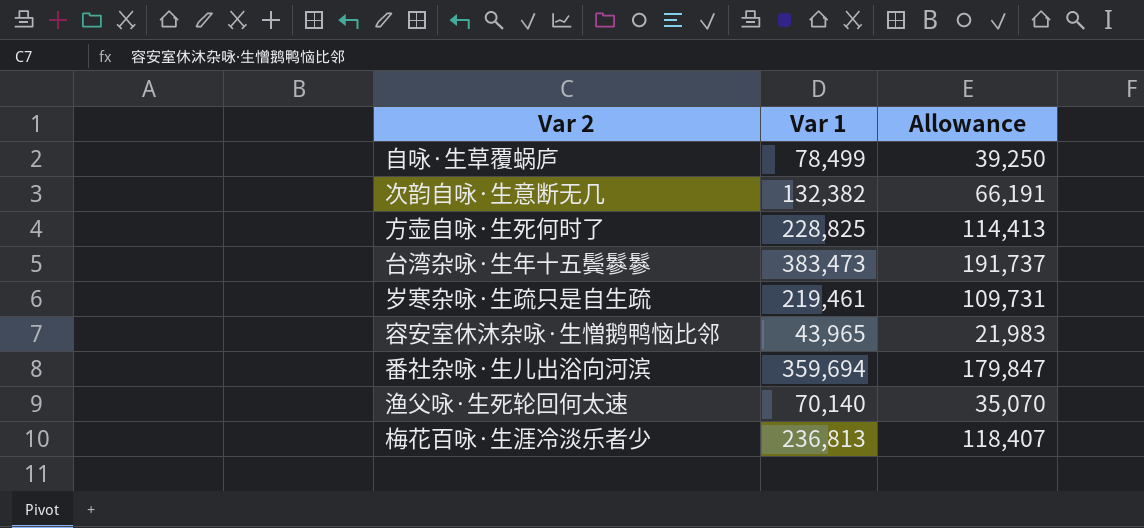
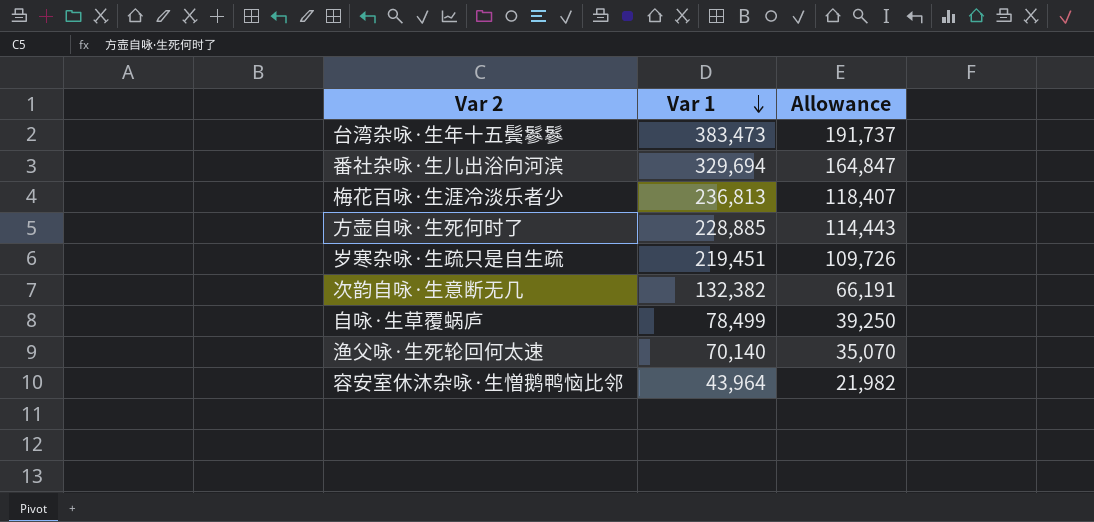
row order: none -> Var 1 descending
番社杂咏·生儿出浴向河滨 | Var 1: 359,694 -> 329,694
番社杂咏·生儿出浴向河滨 | Allowance: 179,847 -> 164,847
方壶自咏·生死何时了 | Var 1: 228,825 -> 228,885
方壶自咏·生死何时了 | Allowance: 114,413 -> 114,443
岁寒杂咏·生疏只是自生疏 | Var 1: 219,461 -> 219,451
岁寒杂咏·生疏只是自生疏 | Allowance: 109,731 -> 109,726
容安室休沐杂咏·生憎鹅鸭恼比邻 | Var 1: 43,965 -> 43,964
容安室休沐杂咏·生憎鹅鸭恼比邻 | Allowance: 21,983 -> 21,982

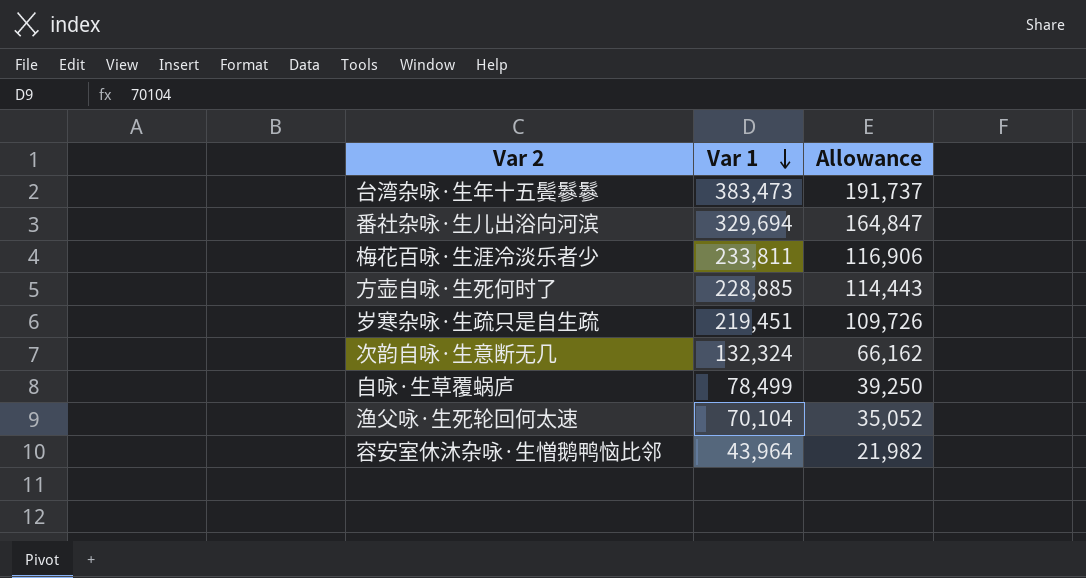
梅花百咏·生涯冷淡乐者少 | Var 1: 236,813 -> 233,811
梅花百咏·生涯冷淡乐者少 | Allowance: 118,407 -> 116,906
次韵自咏·生意断无几 | Var 1: 132,382 -> 132,324
次韵自咏·生意断无几 | Allowance: 66,191 -> 66,162
渔父咏·生死轮回何太速 | Var 1: 70,140 -> 70,104
渔父咏·生死轮回何太速 | Allowance: 35,070 -> 35,052

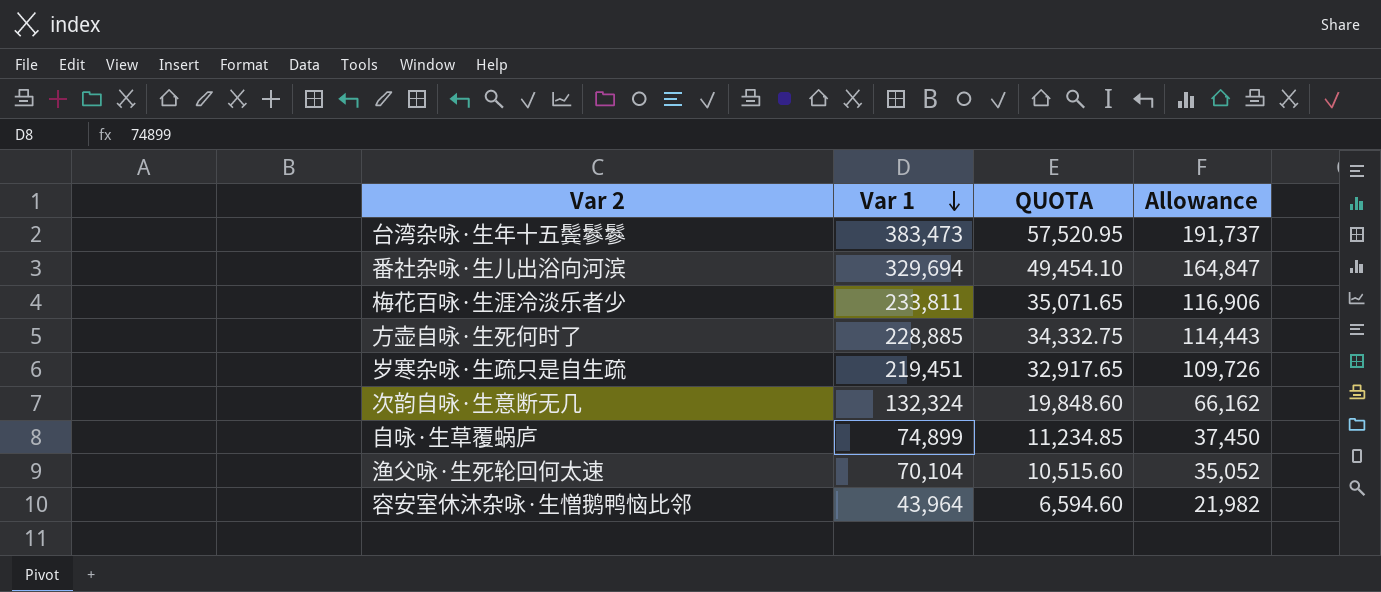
column QUOTA | formula: none -> [Var 1] * 0.15
自咏·生草覆蜗庐 | Var 1: 78,499 -> 74,899
自咏·生草覆蜗庐 | Allowance: 39,250 -> 37,450

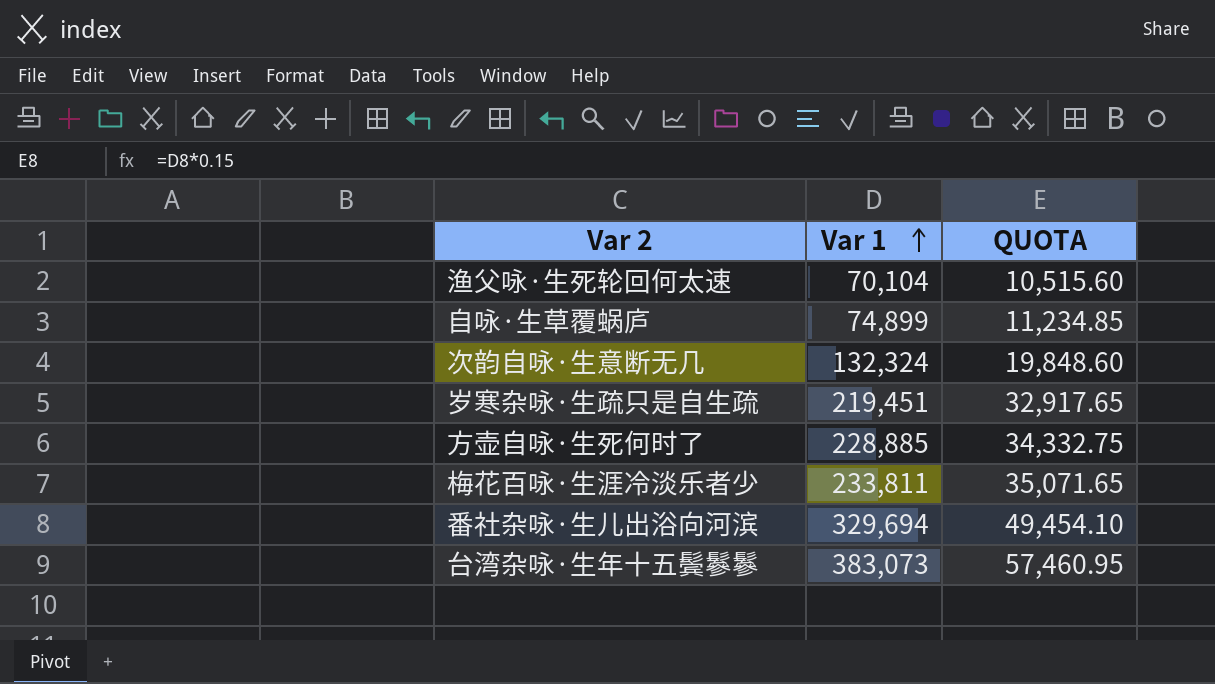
row order: Var 1 descending -> Var 1 ascending
column Allowance | formula: [Var 1] * 0.5 -> none
row 容安室休沐杂咏·生憎鹅鸭恼比邻: 43,964 | 6,594.60 | 21,982 -> none
台湾杂咏·生年十五鬓鬖鬖 | Var 1: 383,473 -> 383,073
台湾杂咏·生年十五鬓鬖鬖 | QUOTA: 57,520.95 -> 57,460.95

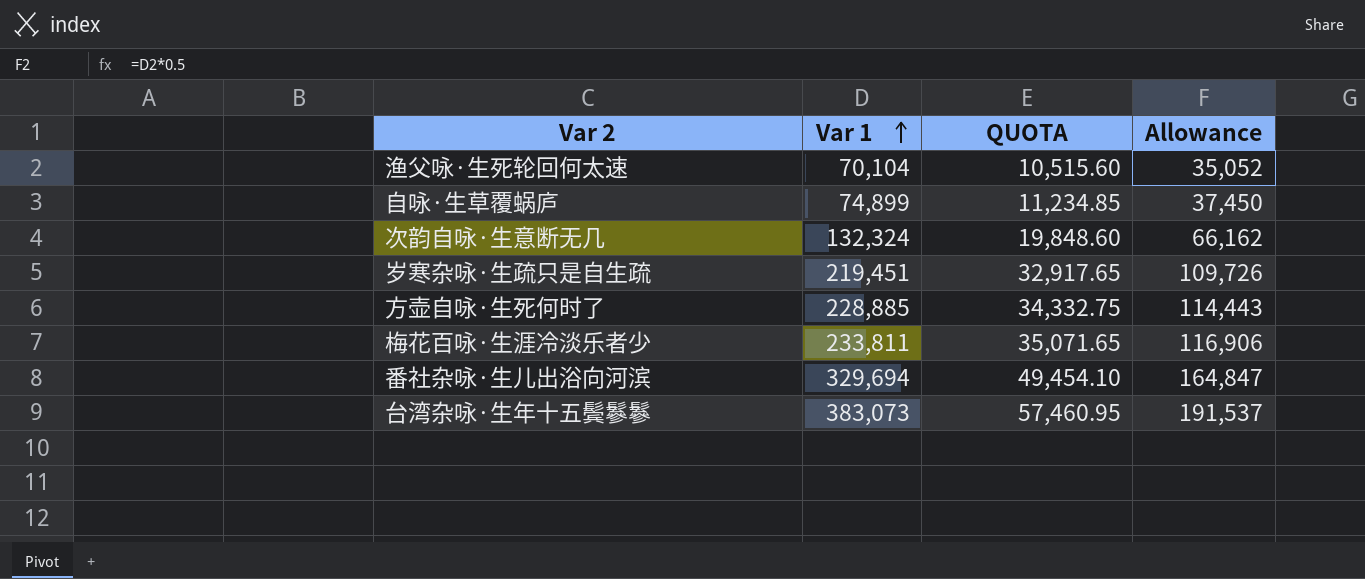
column Allowance | formula: none -> [Var 1] * 0.5

